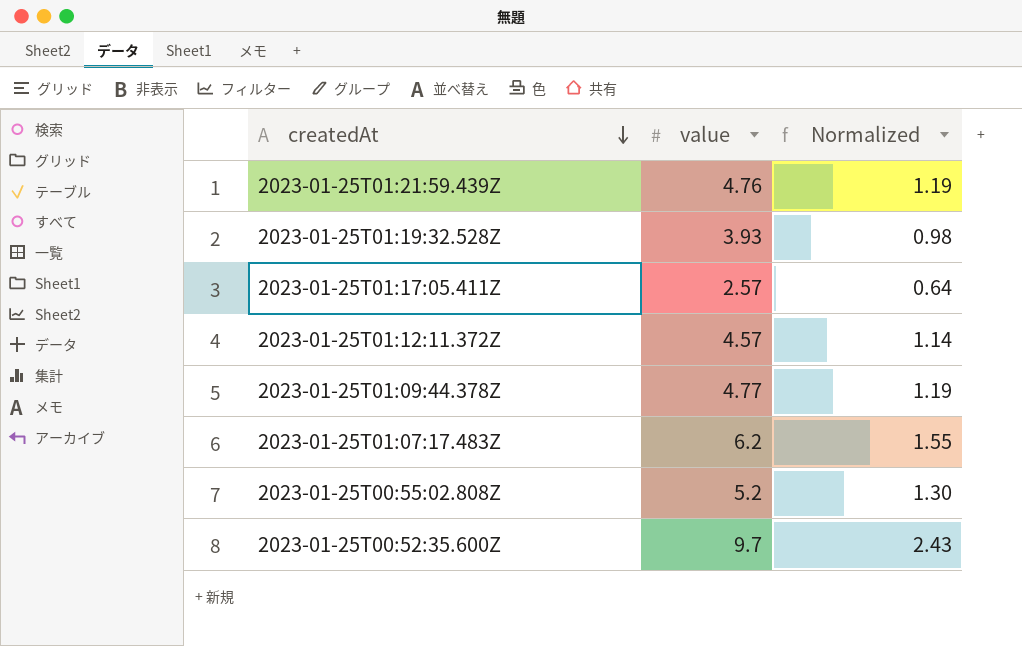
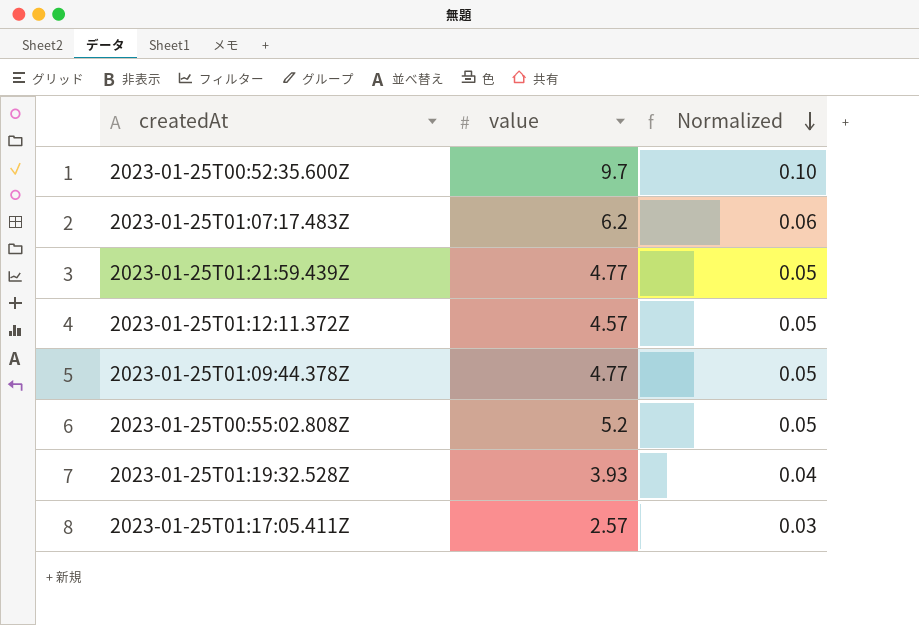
row order: createdAt descending -> Normalized descending
column Normalized | formula: [value] * 0.25 -> [value] * 0.01
2023-01-25T01:21:59.439Z | value: 4.76 -> 4.77

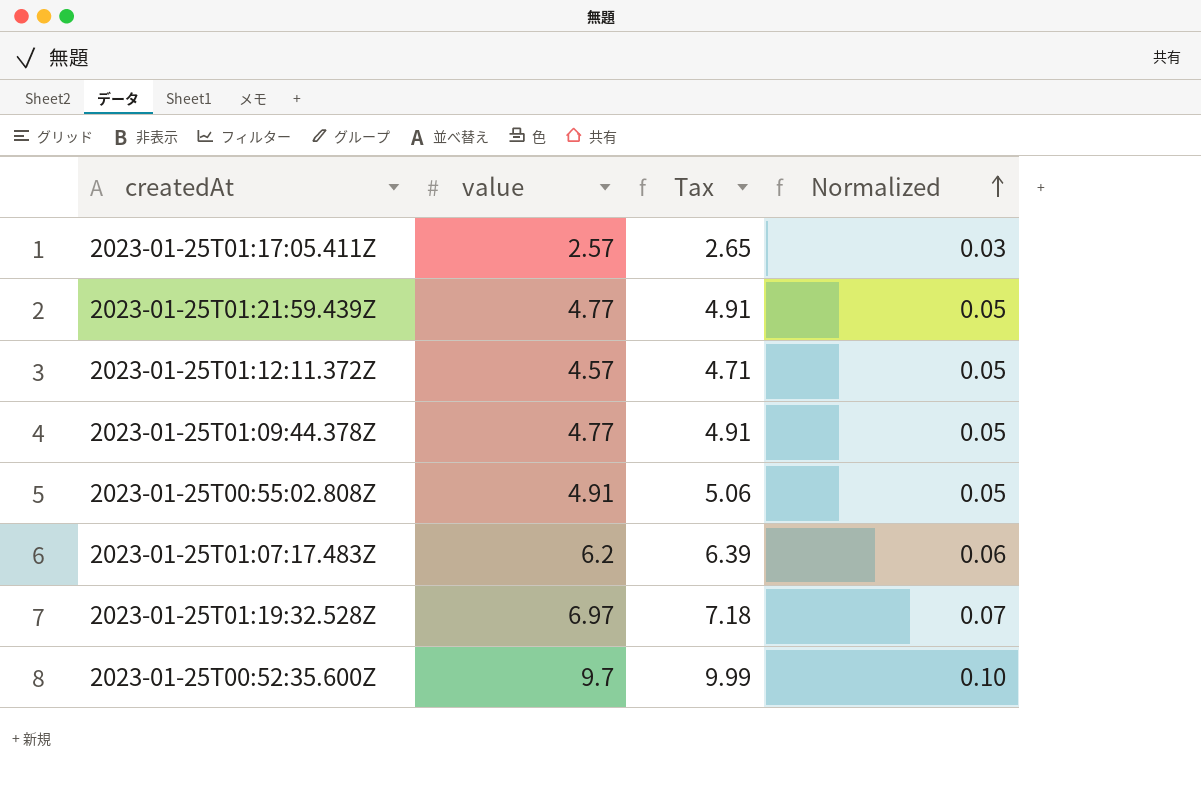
row order: Normalized descending -> Normalized ascending
column Tax | formula: none -> [value] * 1.03
2023-01-25T00:55:02.808Z | value: 5.2 -> 4.91
2023-01-25T01:19:32.528Z | value: 3.93 -> 6.97
2023-01-25T01:19:32.528Z | Normalized: 0.04 -> 0.07

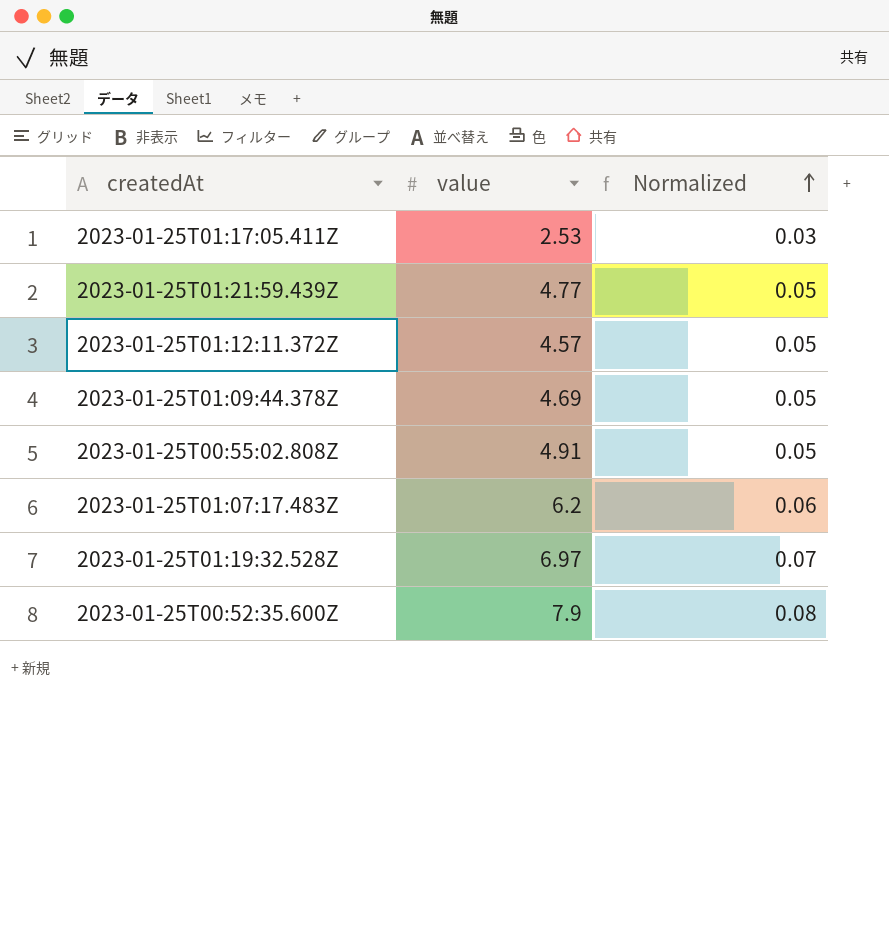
column Tax | formula: [value] * 1.03 -> none
2023-01-25T01:17:05.411Z | value: 2.57 -> 2.53
2023-01-25T01:09:44.378Z | value: 4.77 -> 4.69
2023-01-25T00:52:35.600Z | value: 9.7 -> 7.9
2023-01-25T00:52:35.600Z | Normalized: 0.10 -> 0.08

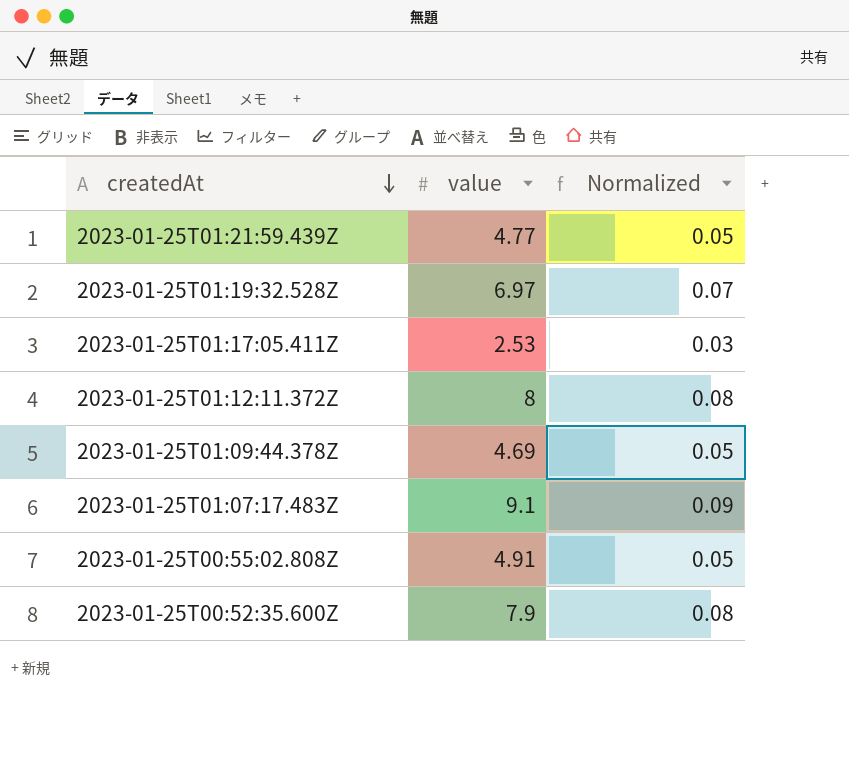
row order: Normalized ascending -> createdAt descending
2023-01-25T01:12:11.372Z | value: 4.57 -> 8
2023-01-25T01:12:11.372Z | Normalized: 0.05 -> 0.08
2023-01-25T01:07:17.483Z | value: 6.2 -> 9.1
2023-01-25T01:07:17.483Z | Normalized: 0.06 -> 0.09

